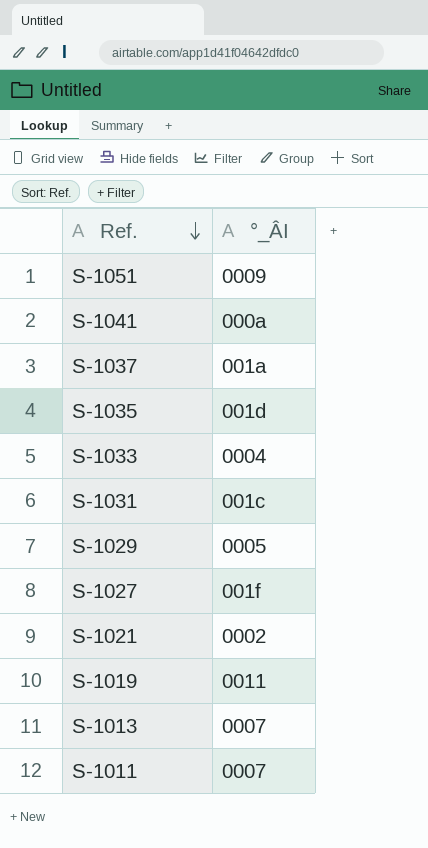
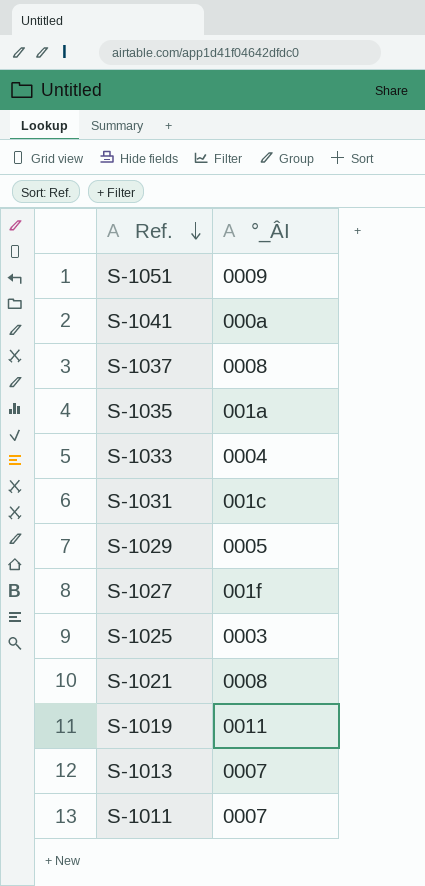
S-1037 | °_ÂI: 001a -> 0008
S-1035 | °_ÂI: 001d -> 001a
row S-1025: none -> 0003
S-1021 | °_ÂI: 0002 -> 0008

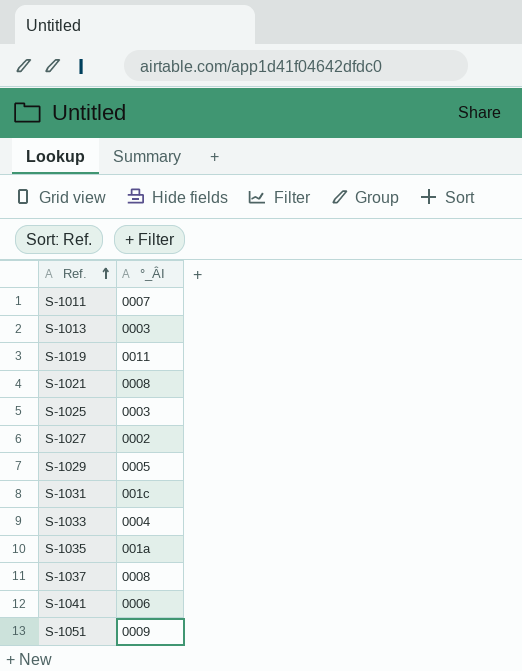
row order: Ref. descending -> Ref. ascending
S-1013 | °_ÂI: 0007 -> 0003
S-1027 | °_ÂI: 001f -> 0002
S-1041 | °_ÂI: 000a -> 0006

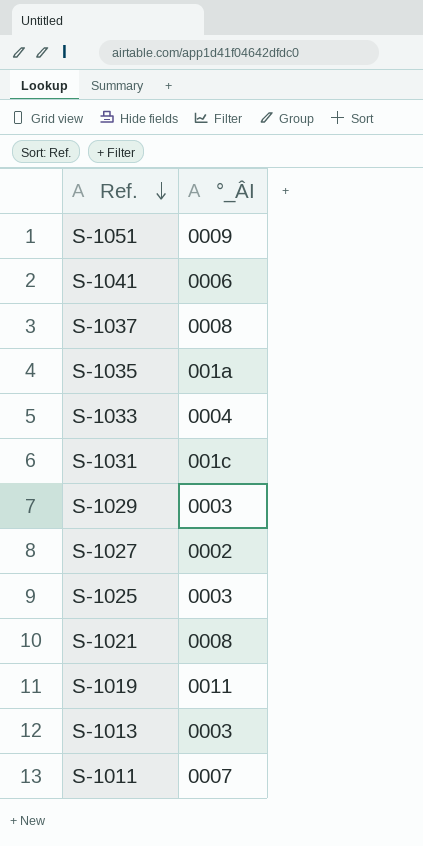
row order: Ref. ascending -> Ref. descending
S-1029 | °_ÂI: 0005 -> 0003

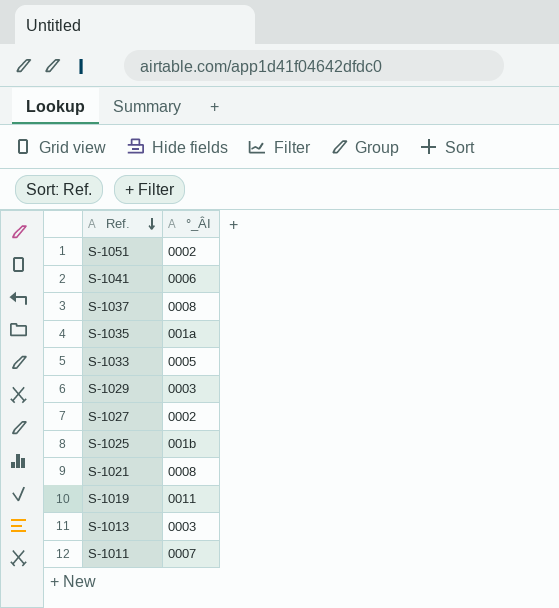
row S-1031: 001c -> none
S-1051 | °_ÂI: 0009 -> 0002
S-1033 | °_ÂI: 0004 -> 0005
S-1025 | °_ÂI: 0003 -> 001b

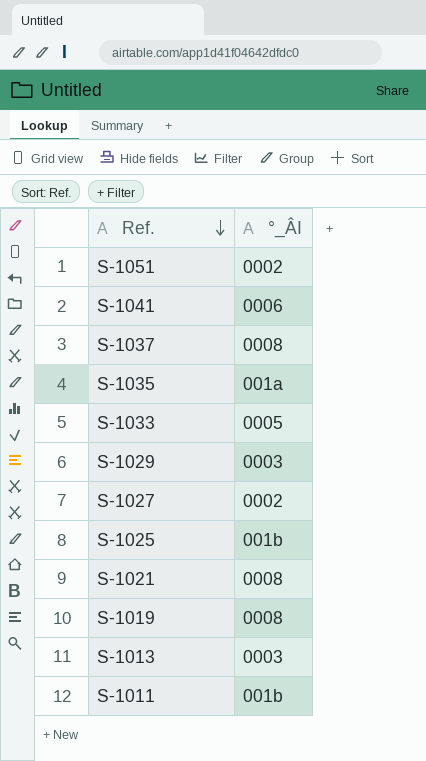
S-1019 | °_ÂI: 0011 -> 0008
S-1011 | °_ÂI: 0007 -> 001b

